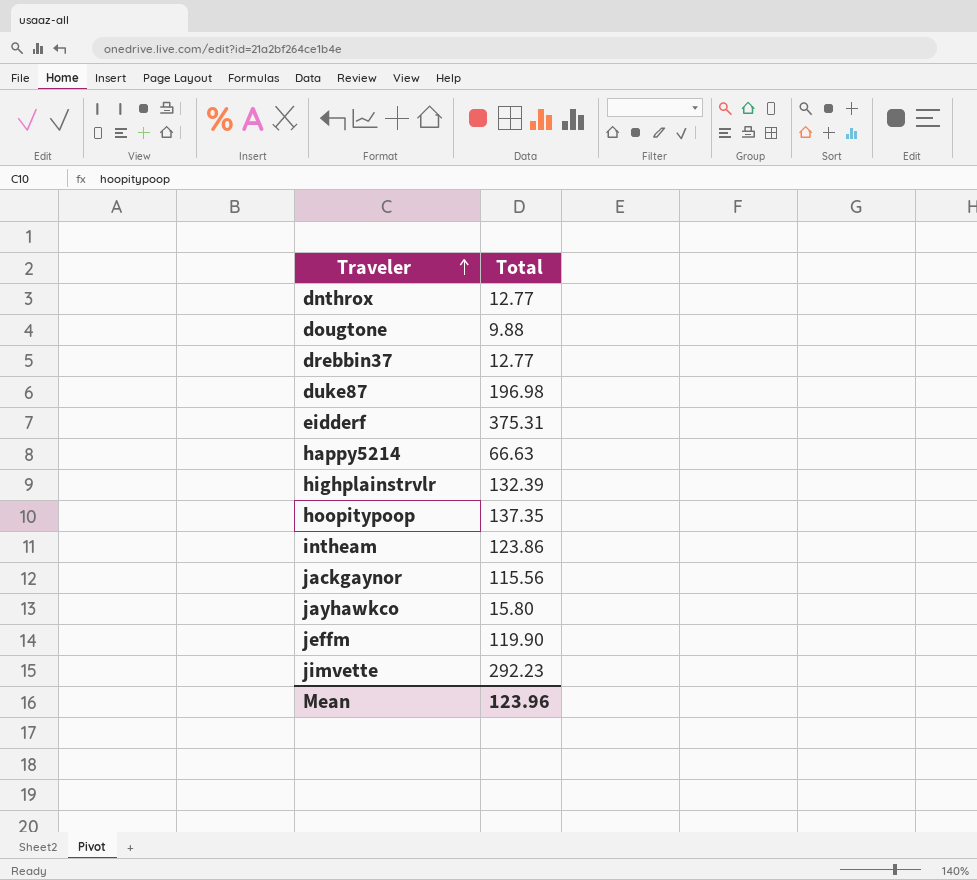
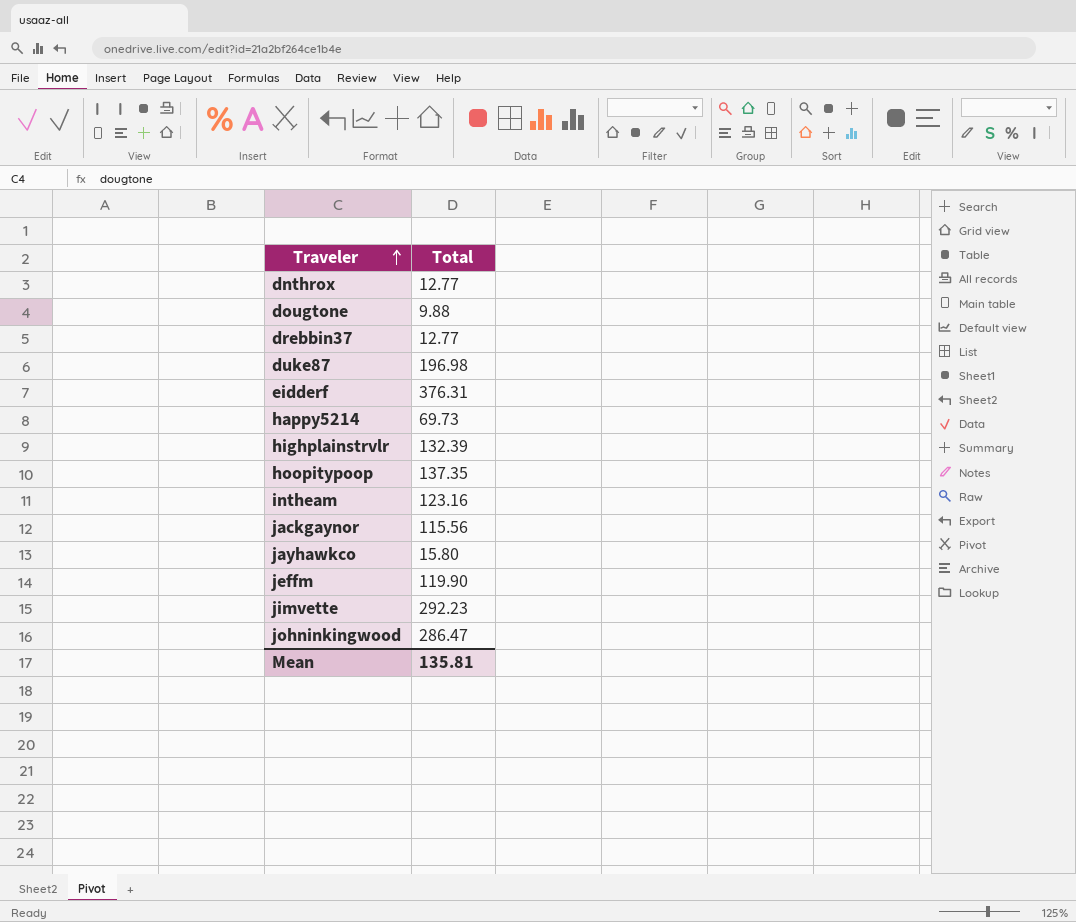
eidderf | Total: 375.31 -> 376.31
happy5214 | Total: 66.63 -> 69.73
intheam | Total: 123.86 -> 123.16
row johninkingwood: none -> 286.47
Mean | Total: 123.96 -> 135.81

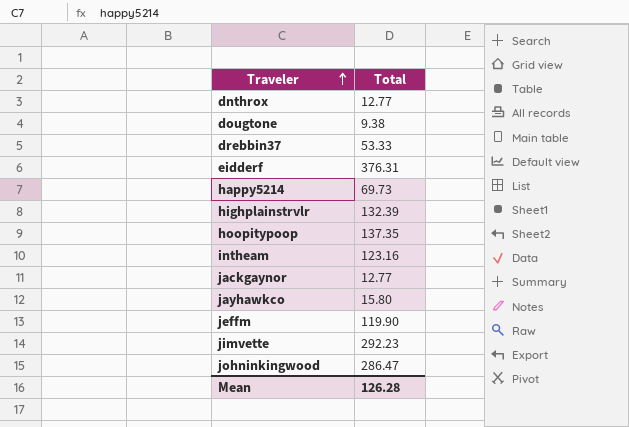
row duke87: 196.98 -> none
dougtone | Total: 9.88 -> 9.38
drebbin37 | Total: 12.77 -> 53.33
jackgaynor | Total: 115.56 -> 12.77
Mean | Total: 135.81 -> 126.28

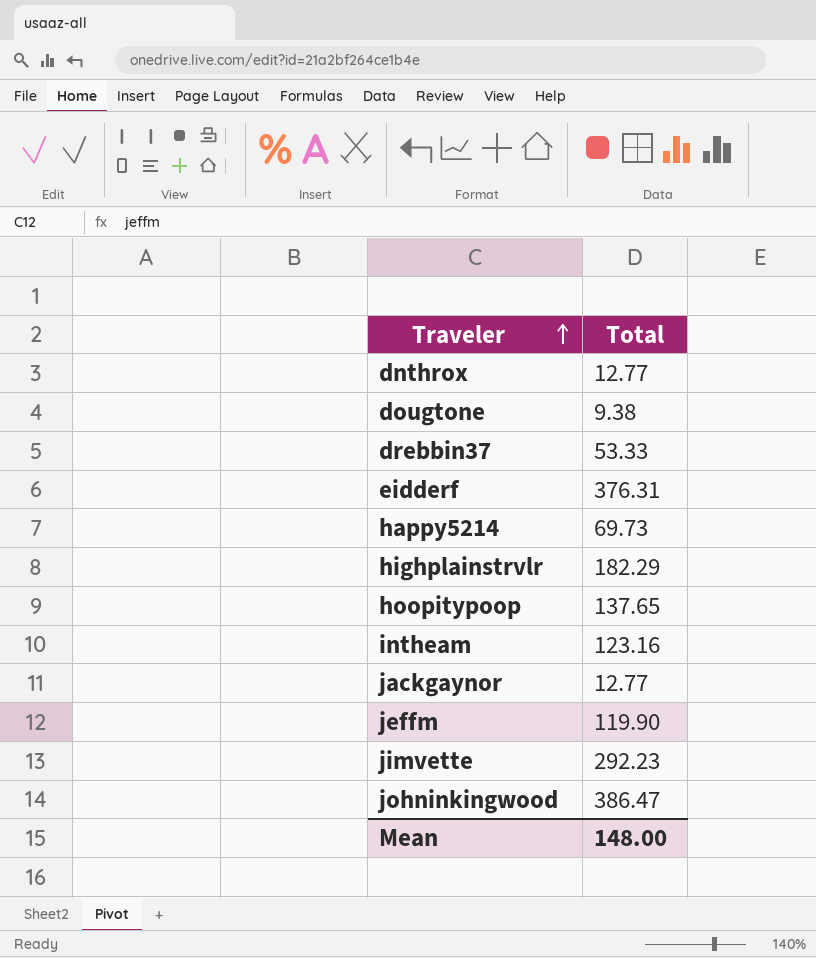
row jayhawkco: 15.80 -> none
highplainstrvlr | Total: 132.39 -> 182.29
hoopitypoop | Total: 137.35 -> 137.65
johninkingwood | Total: 286.47 -> 386.47
Mean | Total: 126.28 -> 148.00

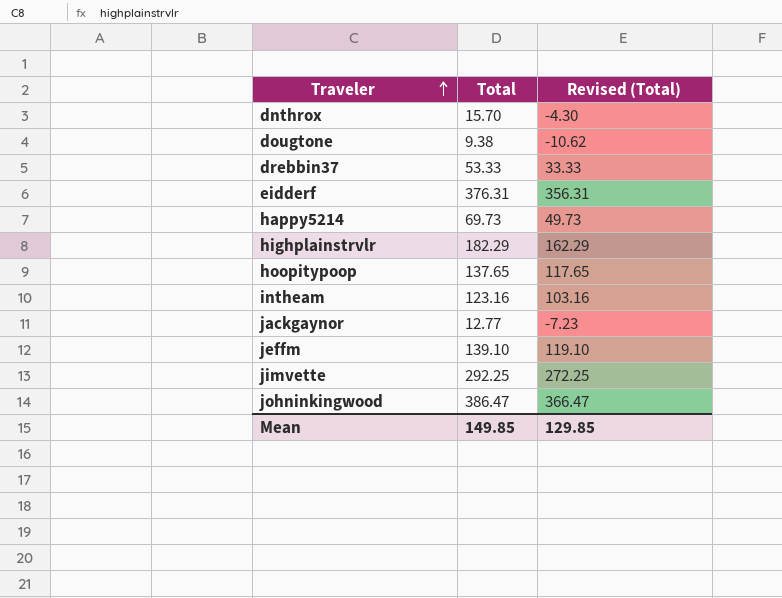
column Revised (Total) | formula: none -> [Total] - 20
dnthrox | Total: 12.77 -> 15.70
jeffm | Total: 119.90 -> 139.10
jimvette | Total: 292.23 -> 292.25
Mean | Total: 148.00 -> 149.85

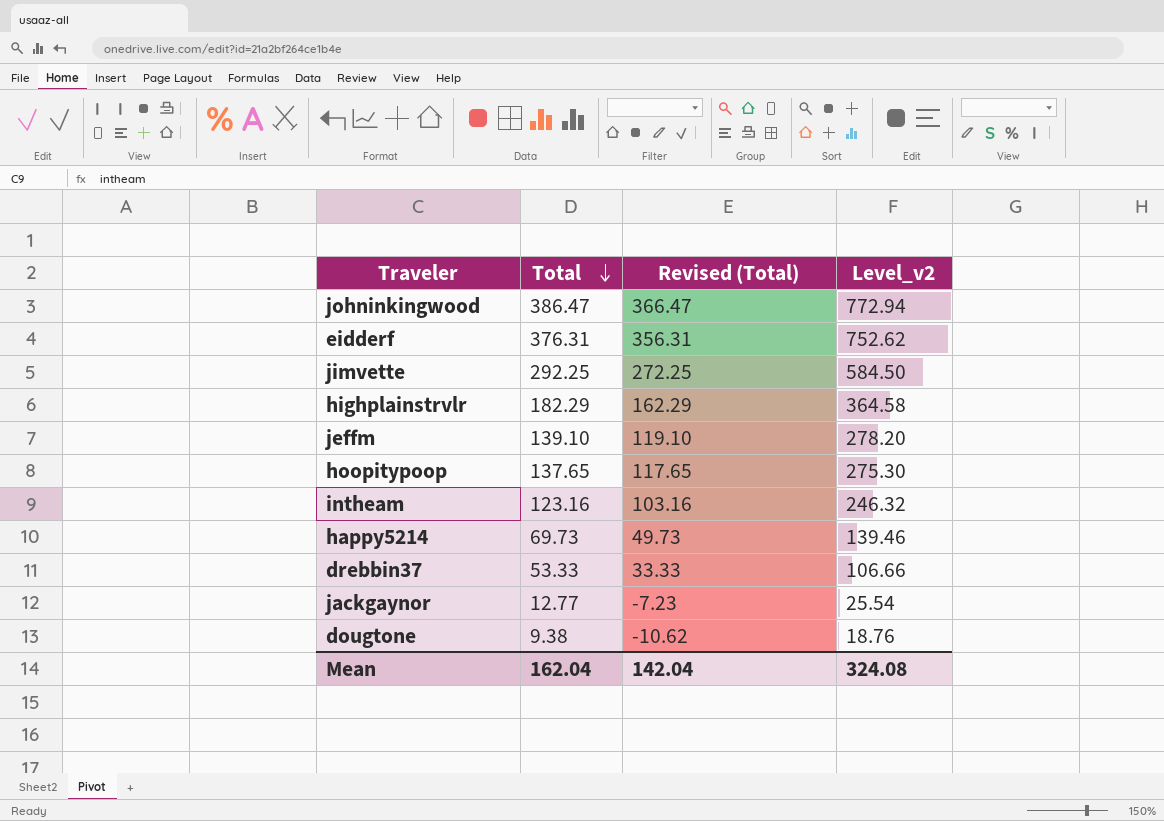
row order: Traveler ascending -> Total descending
column Level_v2 | formula: none -> [Total] * 2
row dnthrox: 15.70 | -4.30 -> none
Mean | Total: 149.85 -> 162.04
Mean | Revised (Total): 129.85 -> 142.04

